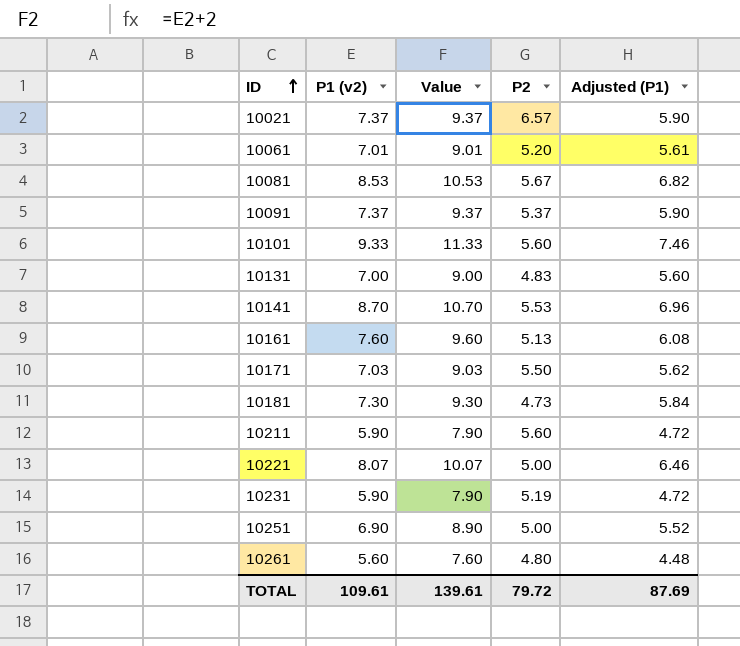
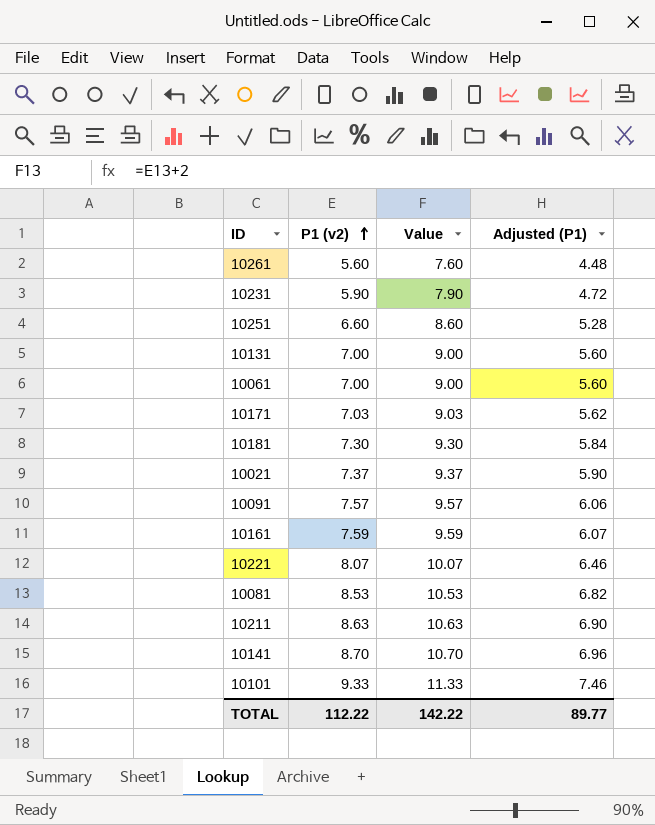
row order: ID ascending -> P1 (v2) ascending
column P2 | position: 4 -> none
10251 | P1 (v2): 6.90 -> 6.60
10251 | Value: 8.90 -> 8.60
10251 | Adjusted (P1): 5.52 -> 5.28
10061 | P1 (v2): 7.01 -> 7.00
10061 | Value: 9.01 -> 9.00
10061 | Adjusted (P1): 5.61 -> 5.60
10091 | P1 (v2): 7.37 -> 7.57
10091 | Value: 9.37 -> 9.57
10091 | Adjusted (P1): 5.90 -> 6.06
10161 | P1 (v2): 7.60 -> 7.59
10161 | Value: 9.60 -> 9.59
10161 | Adjusted (P1): 6.08 -> 6.07
10211 | P1 (v2): 5.90 -> 8.63
10211 | Value: 7.90 -> 10.63
10211 | Adjusted (P1): 4.72 -> 6.90
TOTAL | P1 (v2): 109.61 -> 112.22
TOTAL | Value: 139.61 -> 142.22
TOTAL | Adjusted (P1): 87.69 -> 89.77

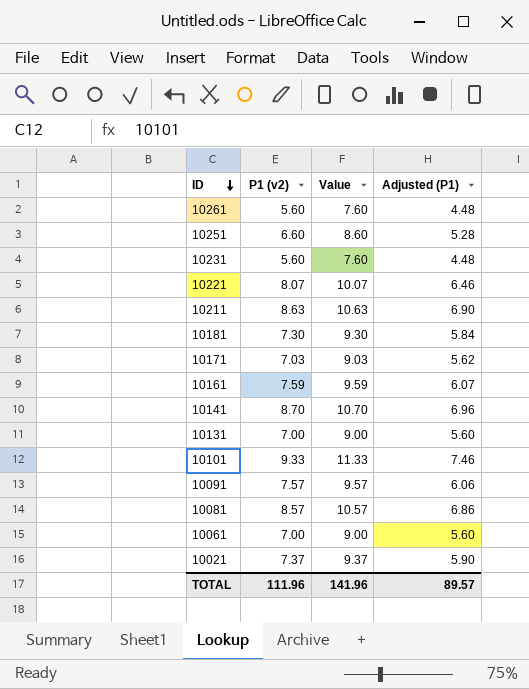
row order: P1 (v2) ascending -> ID descending
10231 | P1 (v2): 5.90 -> 5.60
10231 | Value: 7.90 -> 7.60
10231 | Adjusted (P1): 4.72 -> 4.48
10081 | P1 (v2): 8.53 -> 8.57
10081 | Value: 10.53 -> 10.57
10081 | Adjusted (P1): 6.82 -> 6.86
TOTAL | P1 (v2): 112.22 -> 111.96
TOTAL | Value: 142.22 -> 141.96
TOTAL | Adjusted (P1): 89.77 -> 89.57

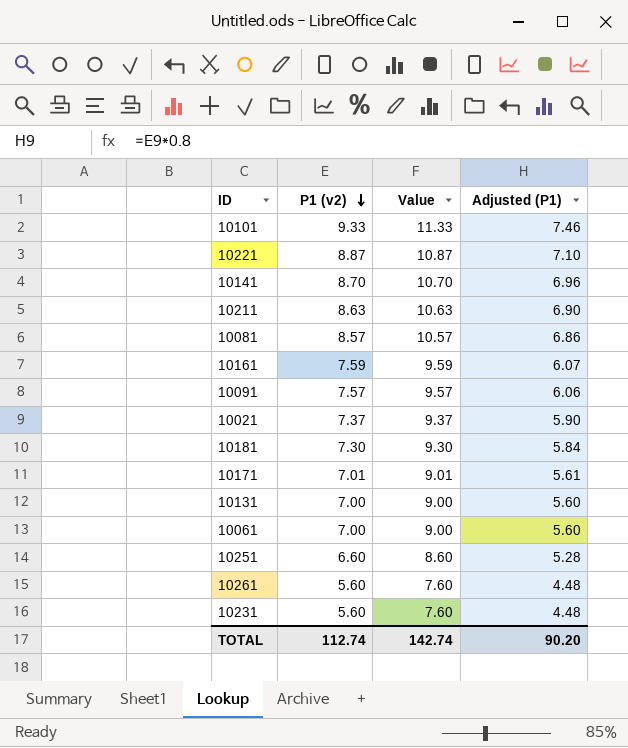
row order: ID descending -> P1 (v2) descending
10221 | P1 (v2): 8.07 -> 8.87
10221 | Value: 10.07 -> 10.87
10221 | Adjusted (P1): 6.46 -> 7.10
10171 | P1 (v2): 7.03 -> 7.01
10171 | Value: 9.03 -> 9.01
10171 | Adjusted (P1): 5.62 -> 5.61
TOTAL | P1 (v2): 111.96 -> 112.74
TOTAL | Value: 141.96 -> 142.74
TOTAL | Adjusted (P1): 89.57 -> 90.20

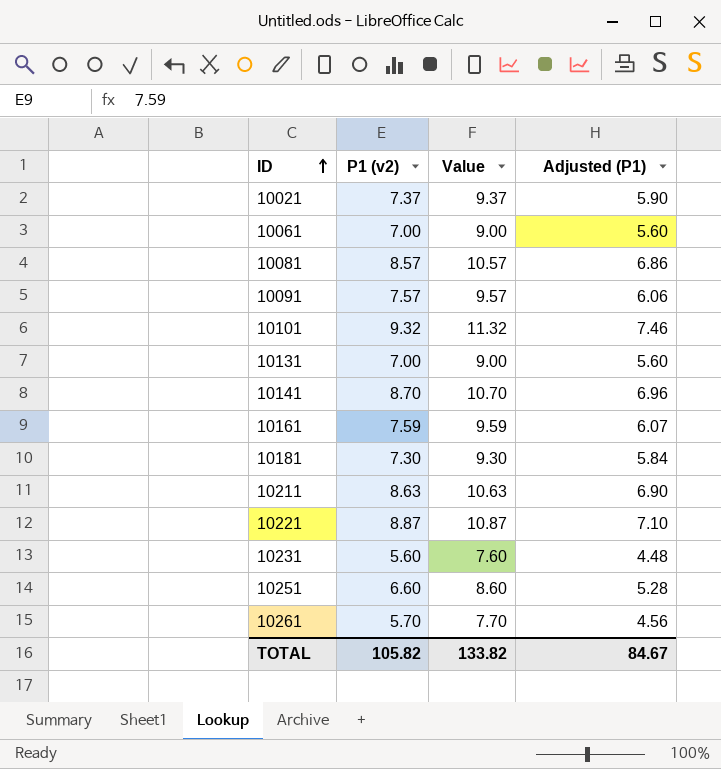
row order: P1 (v2) descending -> ID ascending
row 10171: 7.01 | 9.01 | 5.61 -> none
10101 | P1 (v2): 9.33 -> 9.32
10101 | Value: 11.33 -> 11.32
10261 | P1 (v2): 5.60 -> 5.70
10261 | Value: 7.60 -> 7.70
10261 | Adjusted (P1): 4.48 -> 4.56
TOTAL | P1 (v2): 112.74 -> 105.82
TOTAL | Value: 142.74 -> 133.82
TOTAL | Adjusted (P1): 90.20 -> 84.67

